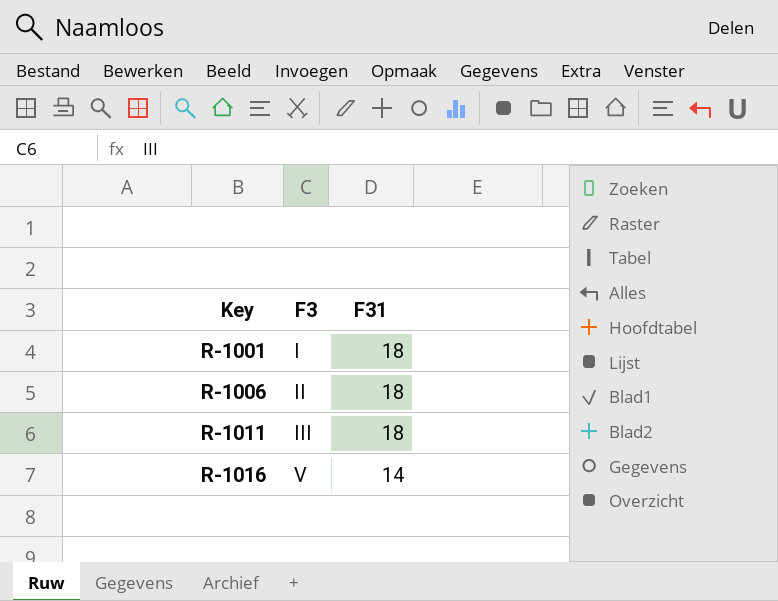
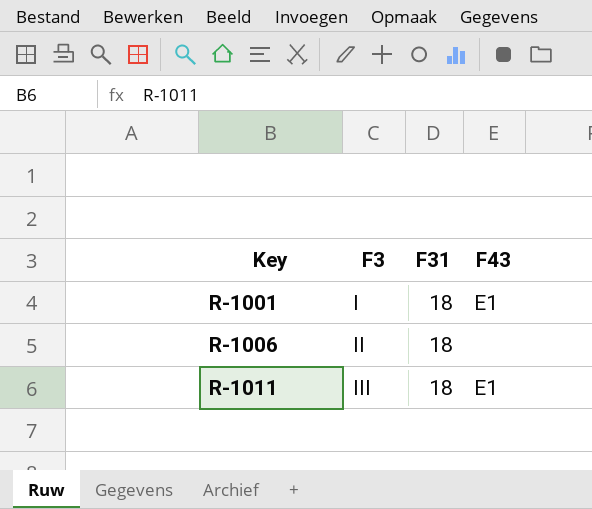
column F43 | position: none -> 4
row R-1016: V | 14 -> none

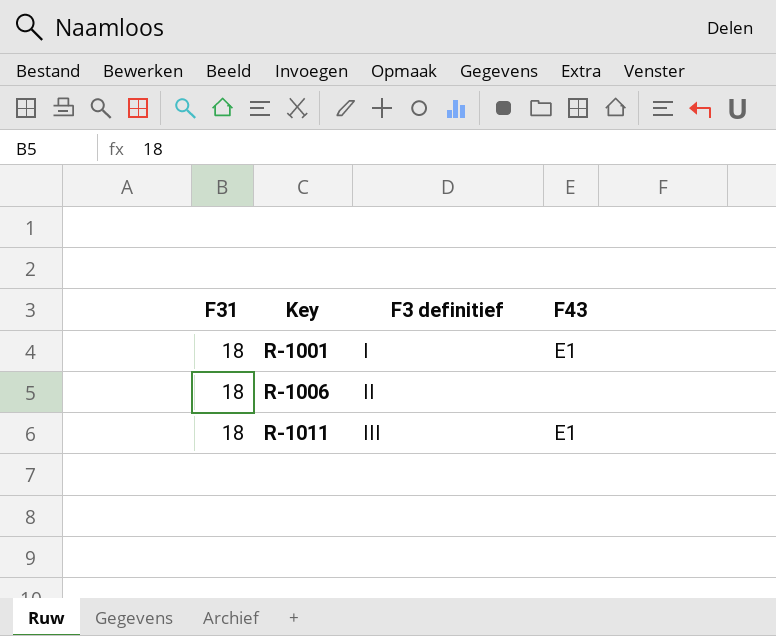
column F31 | position: 3 -> 1
column name: F3 -> F3 definitief

